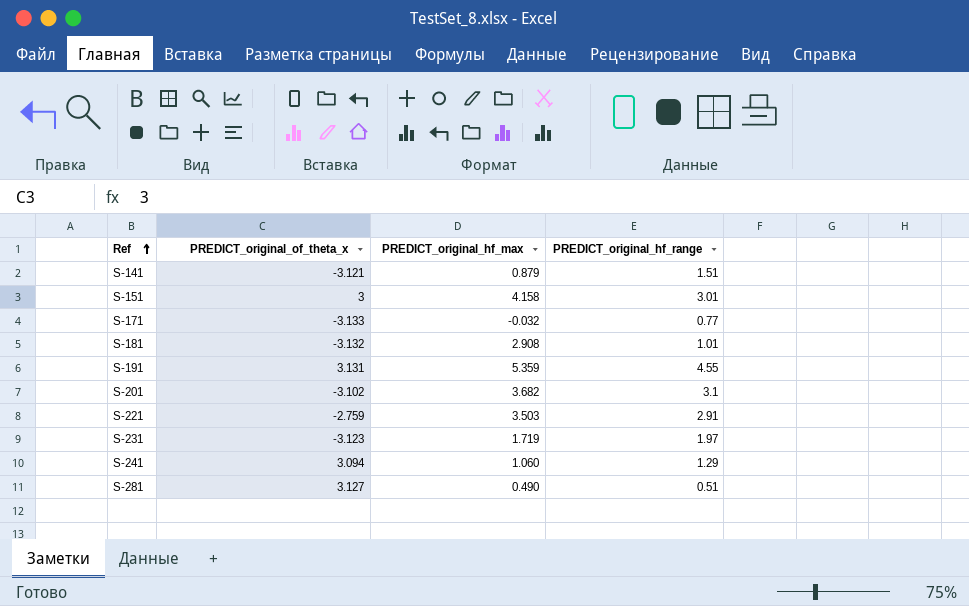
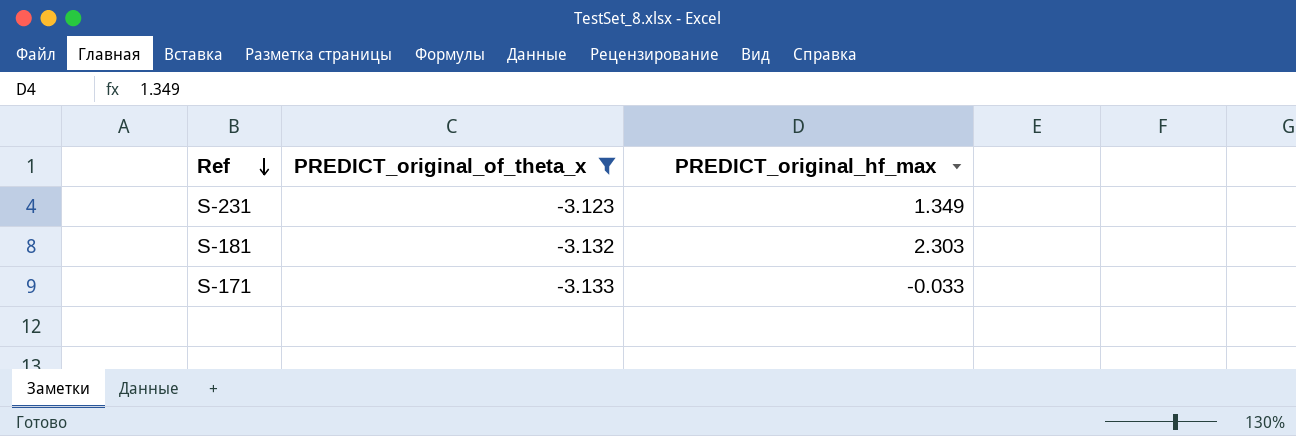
filter: none -> PREDICT_original_of_theta_x <= -3.123
row order: Ref ascending -> Ref descending
column PREDICT_original_hf_range | position: 4 -> none
S-231 | PREDICT_original_hf_max: 1.719 -> 1.349
S-181 | PREDICT_original_hf_max: 2.908 -> 2.303
S-171 | PREDICT_original_hf_max: -0.032 -> -0.033

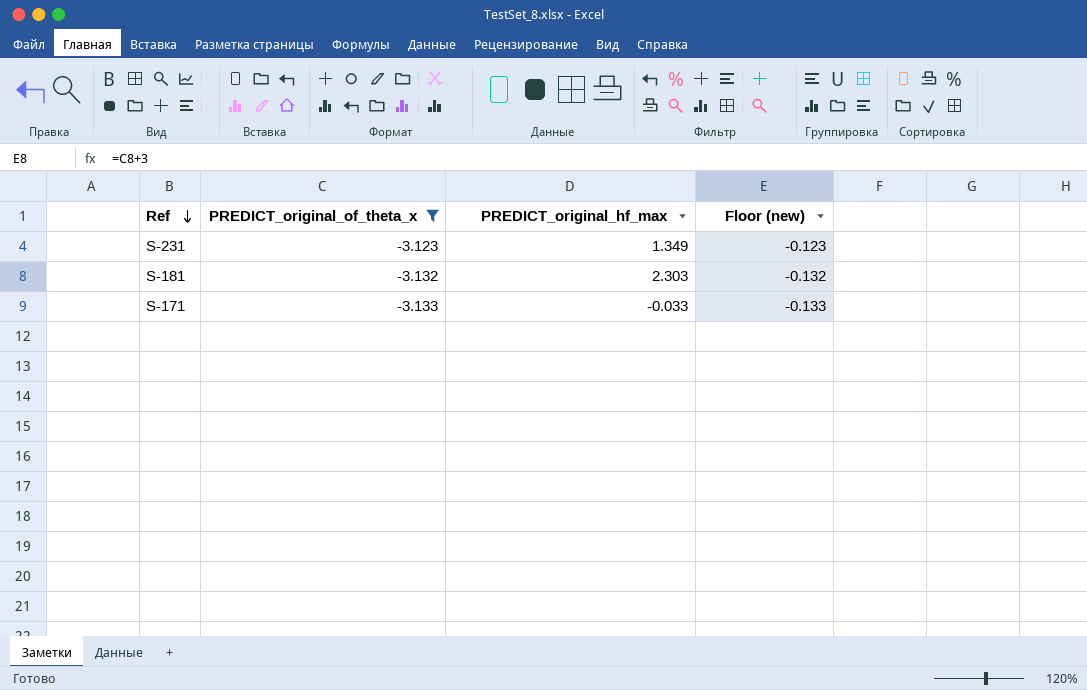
column Floor (new) | formula: none -> [PREDICT_original_of_theta_x] + 3

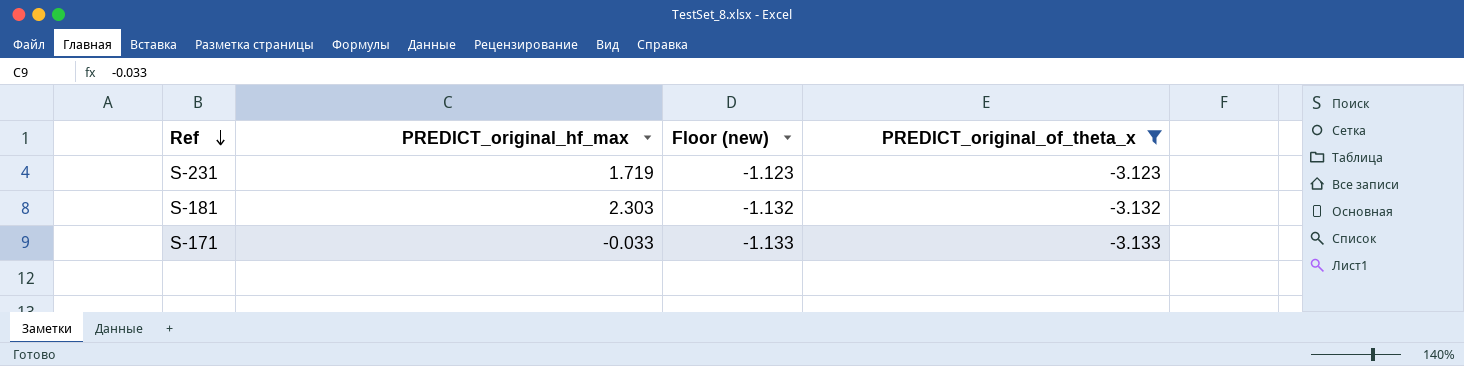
column Floor (new) | formula: [PREDICT_original_of_theta_x] + 3 -> [PREDICT_original_of_theta_x] + 2
column PREDICT_original_of_theta_x | position: 2 -> 4
S-231 | PREDICT_original_hf_max: 1.349 -> 1.719

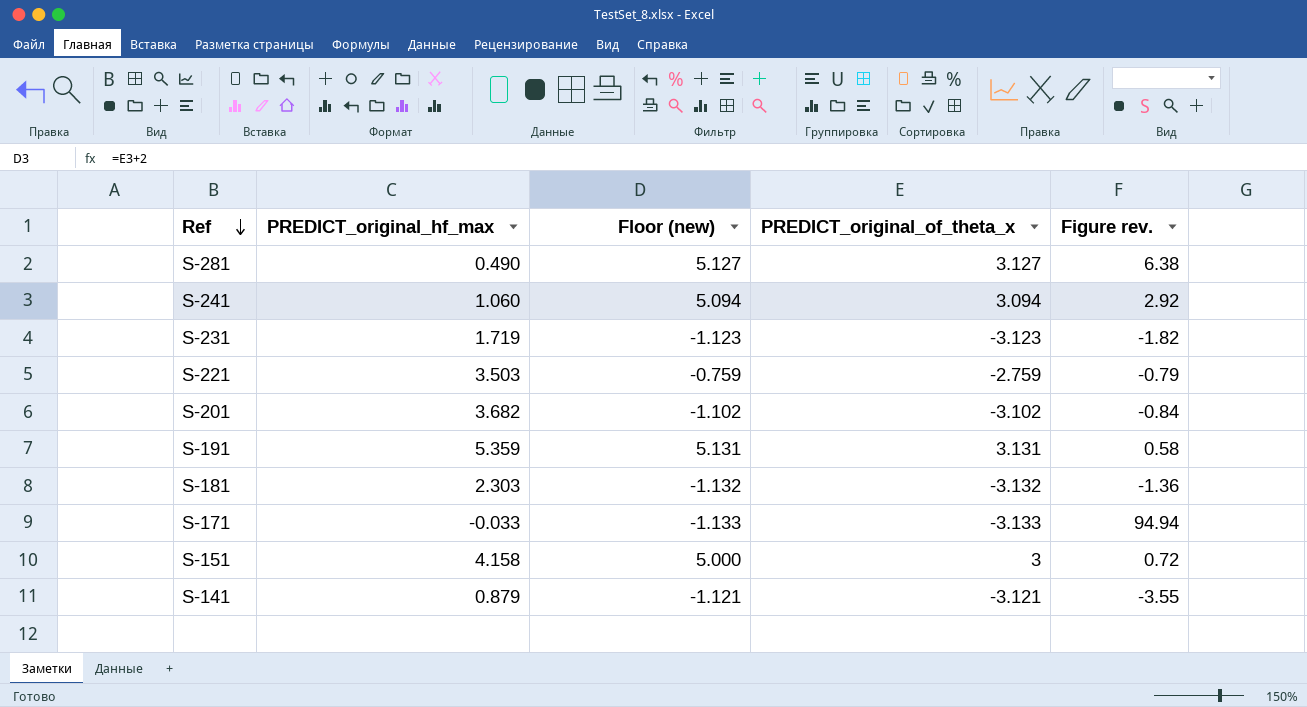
filter: PREDICT_original_of_theta_x <= -3.123 -> none
column Figure rev. | formula: none -> [PREDICT_original_of_theta_x] / [PREDICT_original_hf_max]

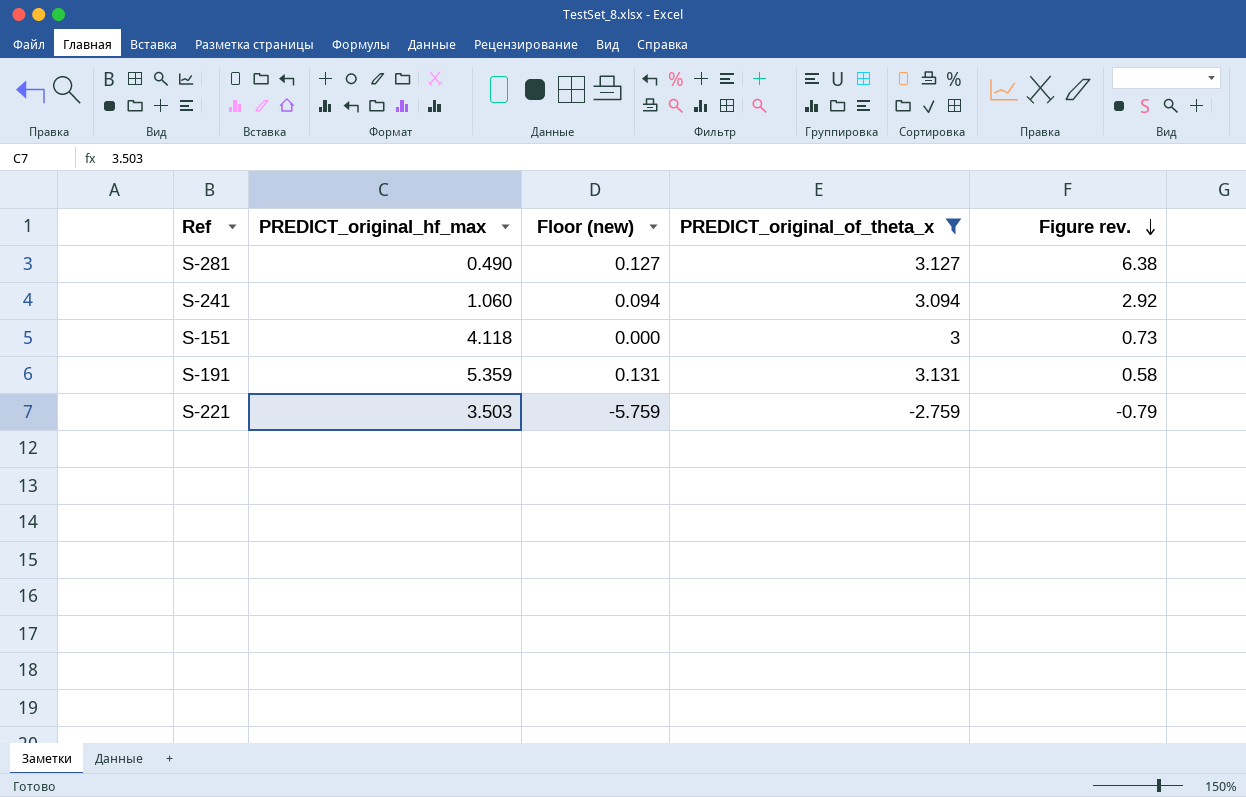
filter: none -> PREDICT_original_of_theta_x >= -2.759
row order: Ref descending -> Figure rev. descending
column Floor (new) | formula: [PREDICT_original_of_theta_x] + 2 -> [PREDICT_original_of_theta_x] - 3
S-151 | PREDICT_original_hf_max: 4.158 -> 4.118
S-151 | Figure rev.: 0.72 -> 0.73

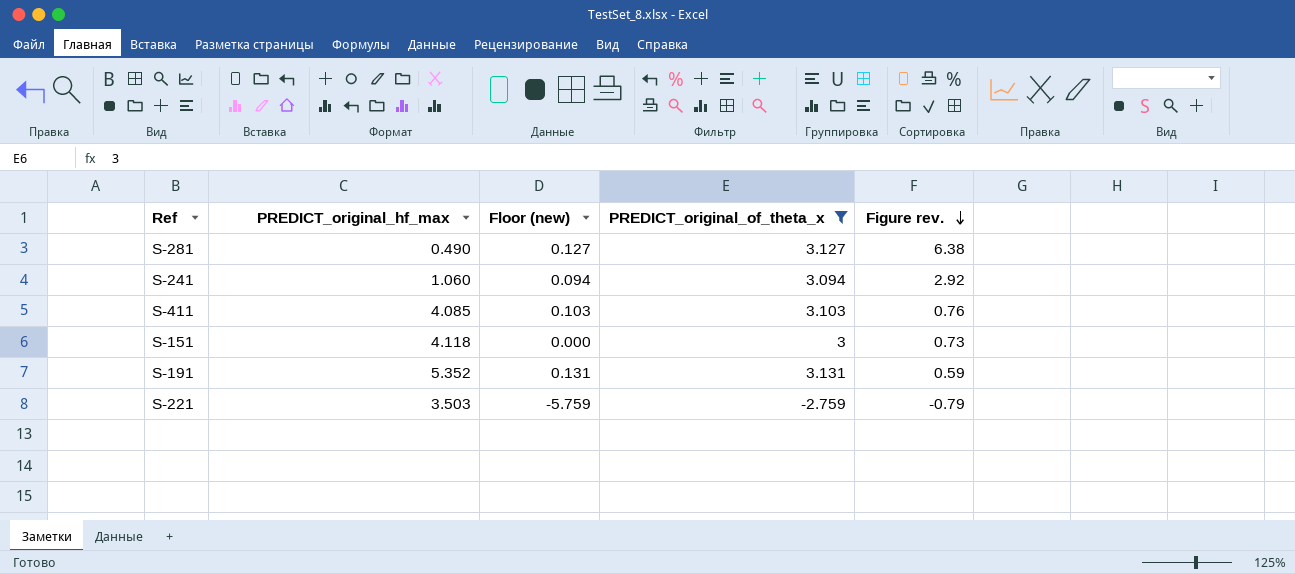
row S-411: none -> 4.085 | 0.103 | 3.103 | 0.76
S-191 | PREDICT_original_hf_max: 5.359 -> 5.352
S-191 | Figure rev.: 0.58 -> 0.59

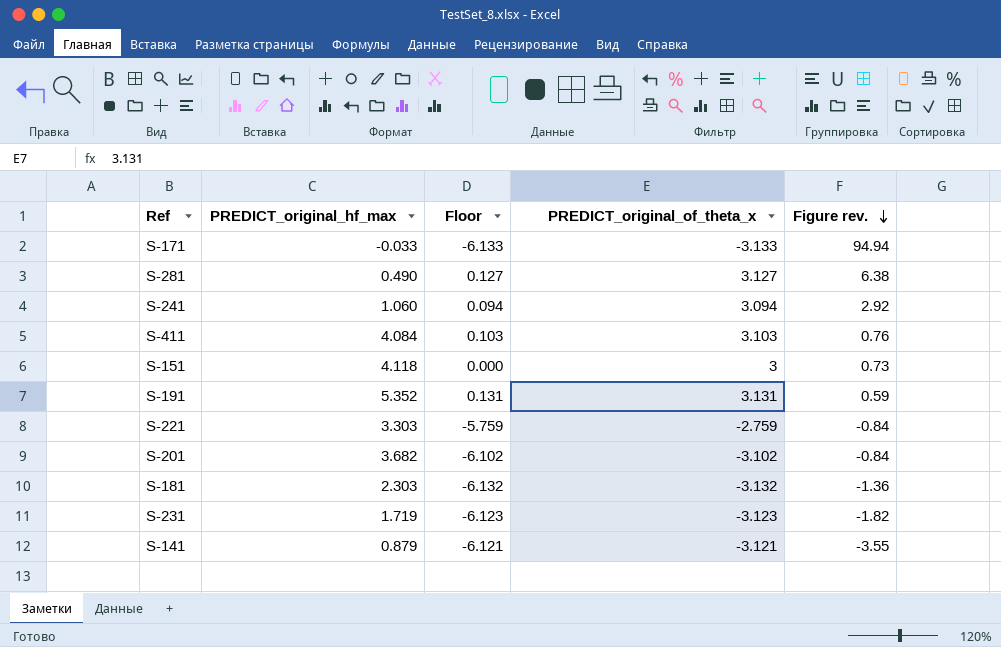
filter: PREDICT_original_of_theta_x >= -2.759 -> none
column name: Floor (new) -> Floor
S-411 | PREDICT_original_hf_max: 4.085 -> 4.084
S-221 | PREDICT_original_hf_max: 3.503 -> 3.303
S-221 | Figure rev.: -0.79 -> -0.84

